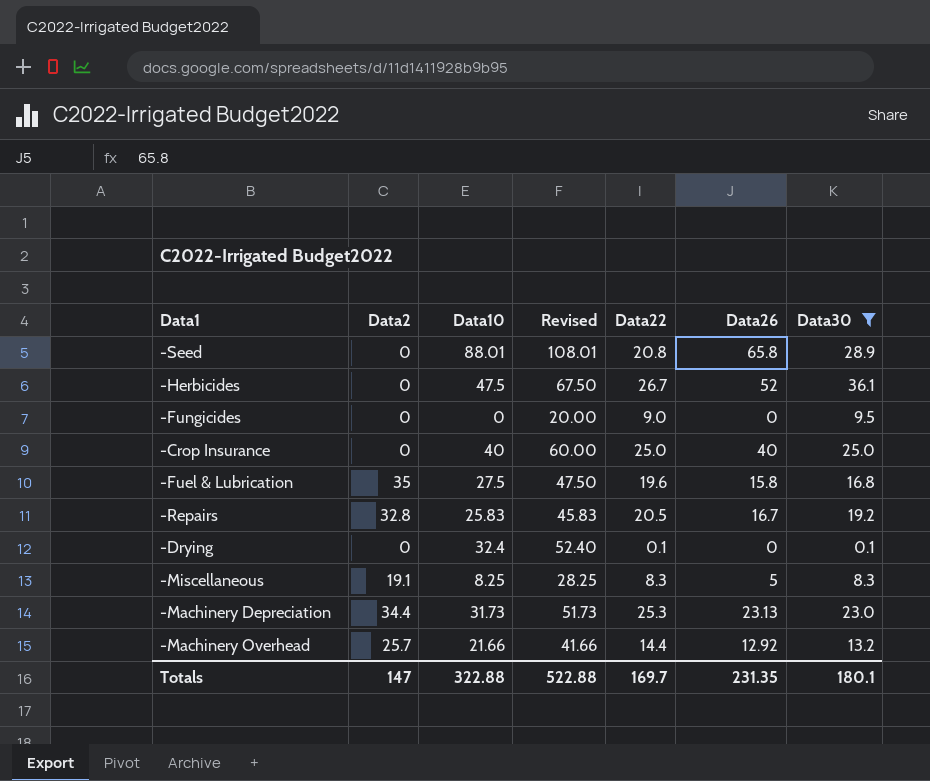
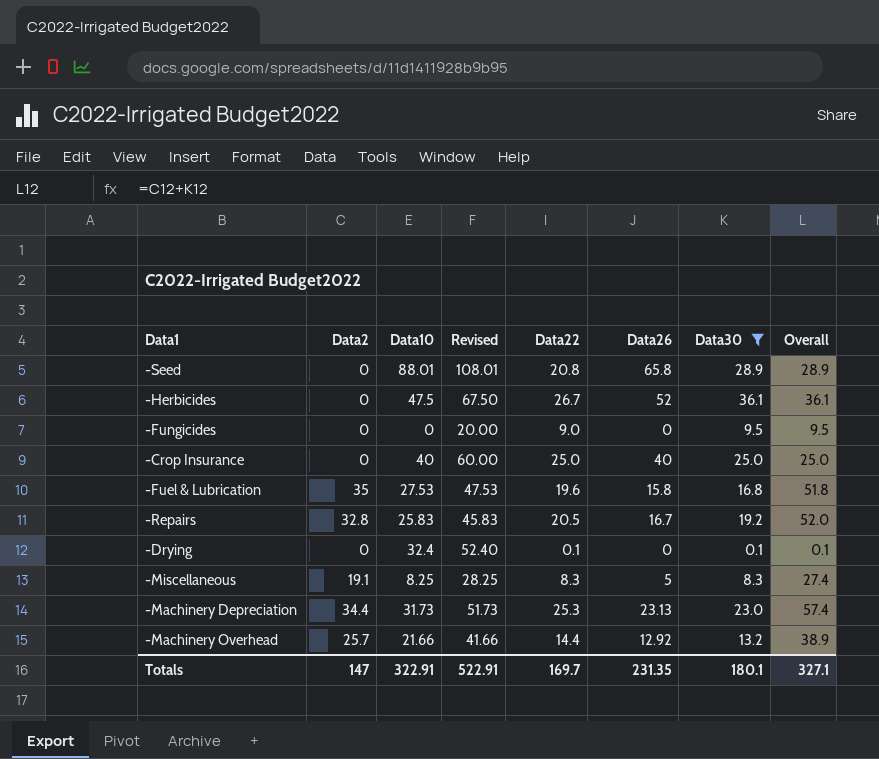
column Overall | formula: none -> [Data2] + [Data30]
-Fuel & Lubrication | Data10: 27.5 -> 27.53
-Fuel & Lubrication | Revised: 47.50 -> 47.53
Totals | Data10: 322.88 -> 322.91
Totals | Revised: 522.88 -> 522.91

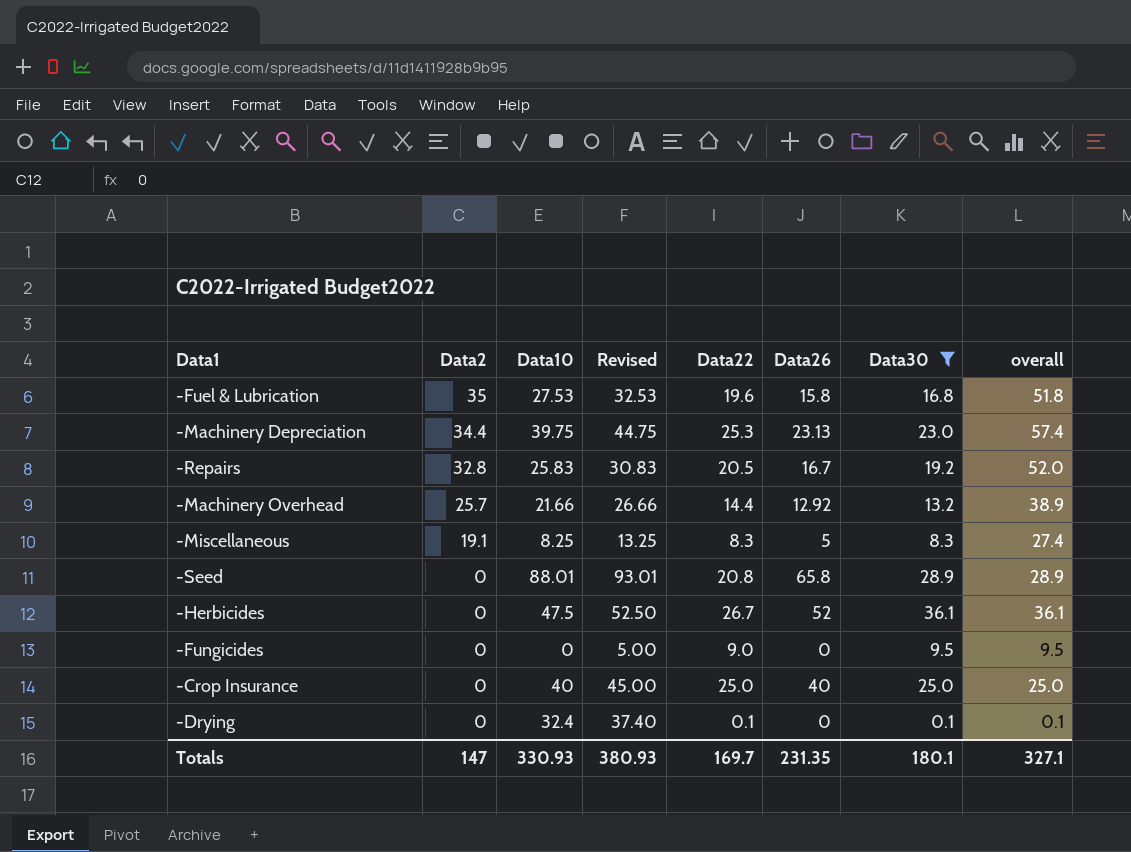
row order: none -> Data2 descending
column Revised | formula: [Data10] + 20 -> [Data10] + 5
column name: Overall -> overall
-Machinery Depreciation | Data10: 31.73 -> 39.75
Totals | Data10: 322.91 -> 330.93
Totals | Revised: 522.91 -> 380.93

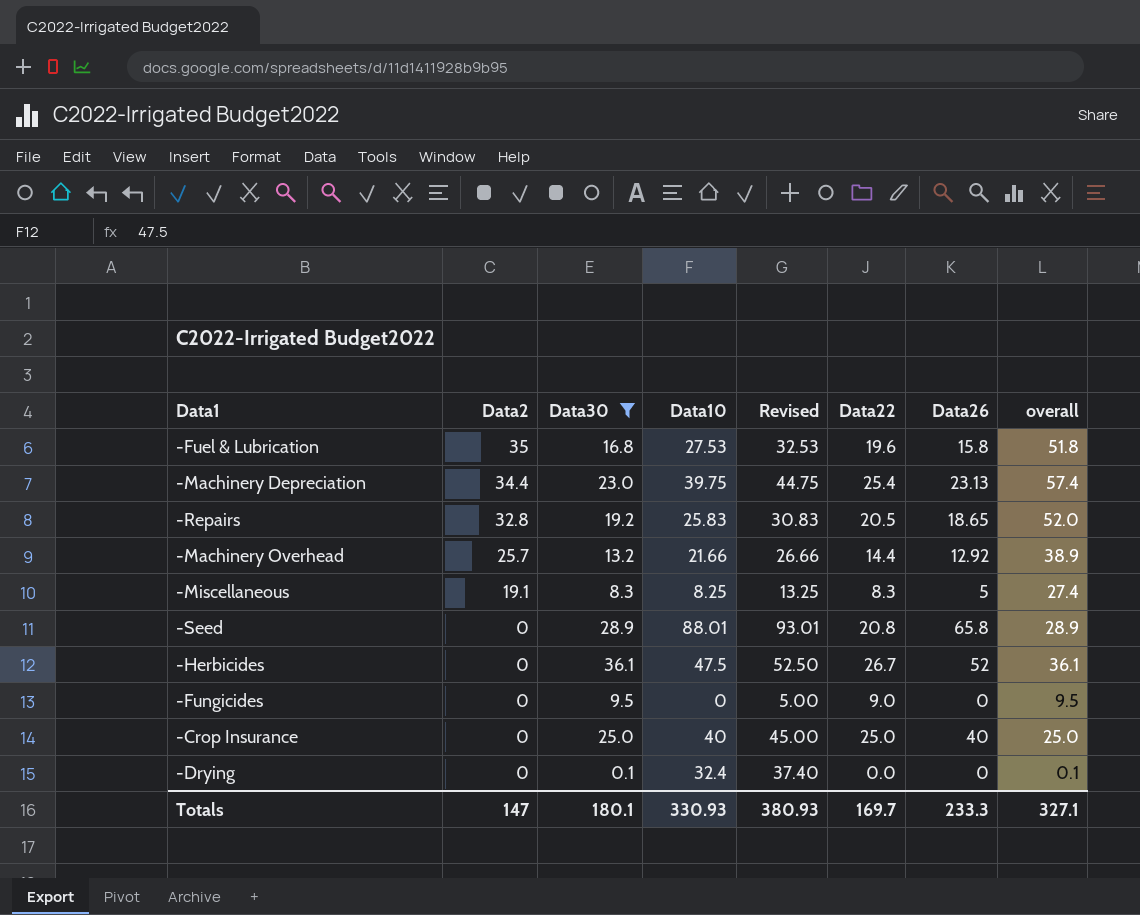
column Data30 | position: 7 -> 3
-Machinery Depreciation | Data22: 25.3 -> 25.4
-Repairs | Data26: 16.7 -> 18.65
-Drying | Data22: 0.1 -> 0.0
Totals | Data26: 231.35 -> 233.3

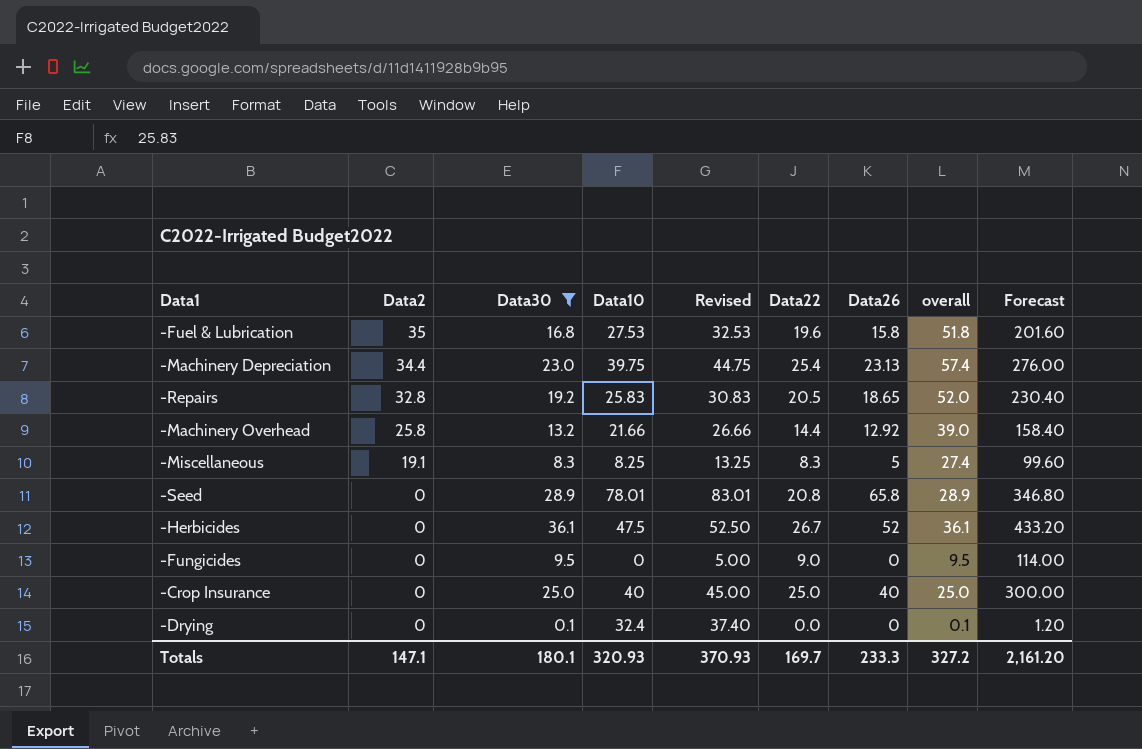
column Forecast | formula: none -> [Data30] * 12
-Machinery Overhead | Data2: 25.7 -> 25.8
-Machinery Overhead | overall: 38.9 -> 39.0
-Seed | Data10: 88.01 -> 78.01
-Seed | Revised: 93.01 -> 83.01
Totals | Data2: 147 -> 147.1
Totals | Data10: 330.93 -> 320.93
Totals | Revised: 380.93 -> 370.93
Totals | overall: 327.1 -> 327.2

